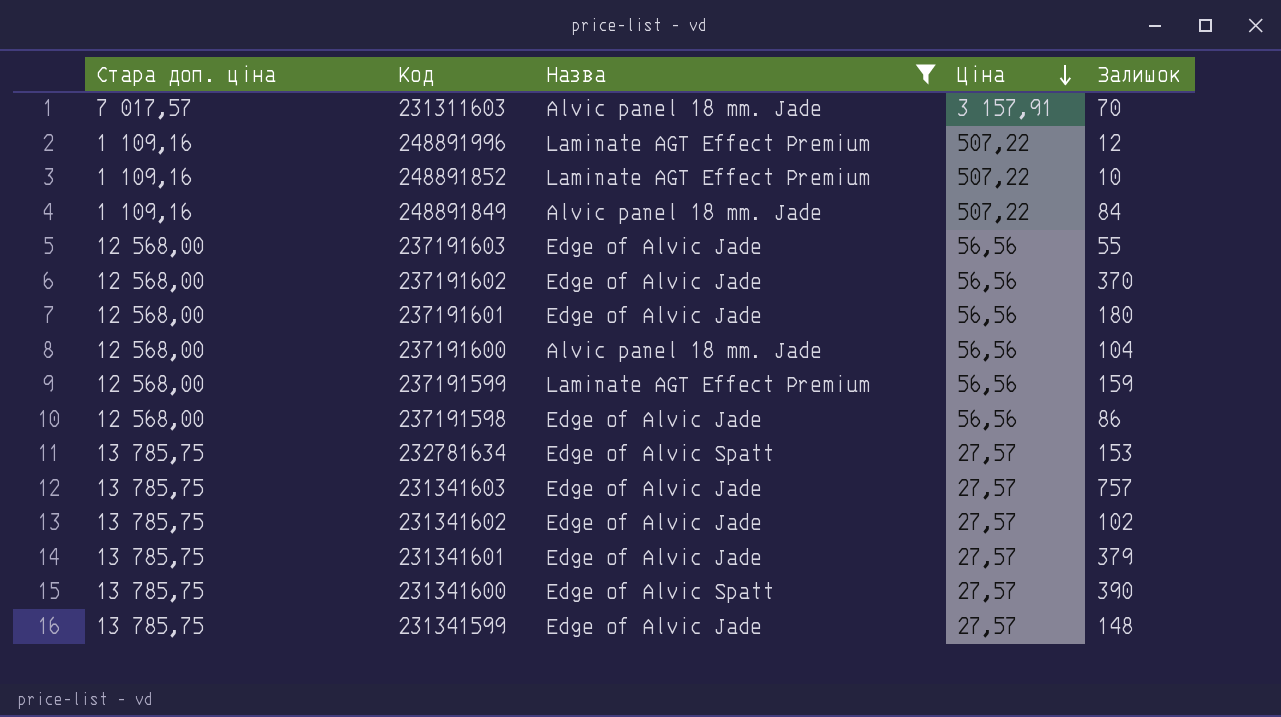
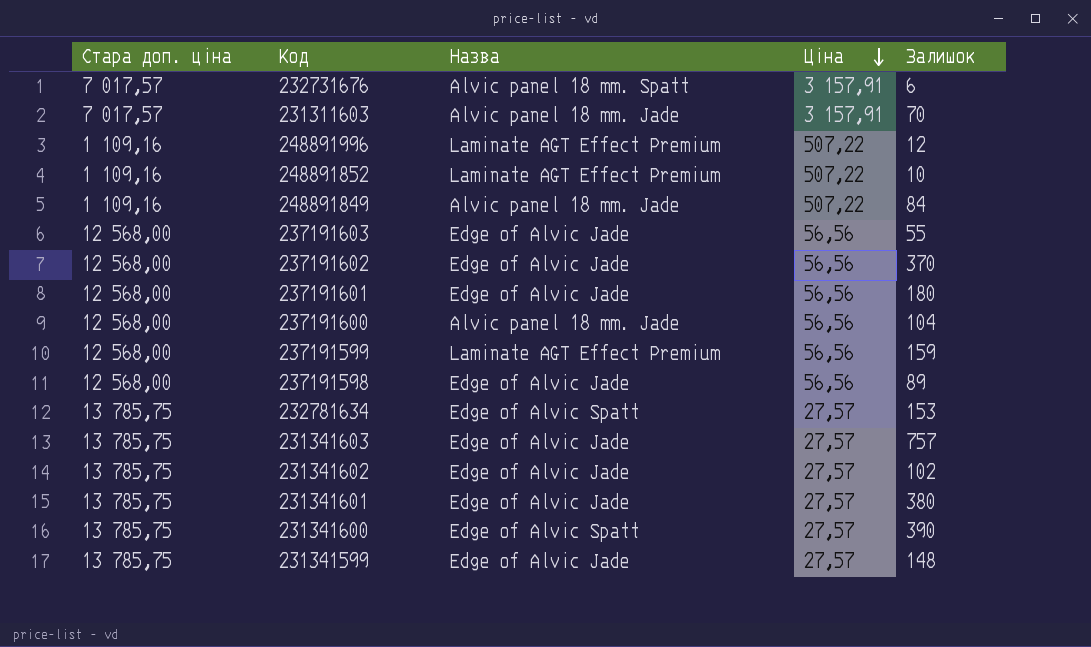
filter: Назва != Alvic panel 18 mm. Spatt -> none
237191598 | Залишок: 86 -> 89
231341601 | Залишок: 379 -> 380

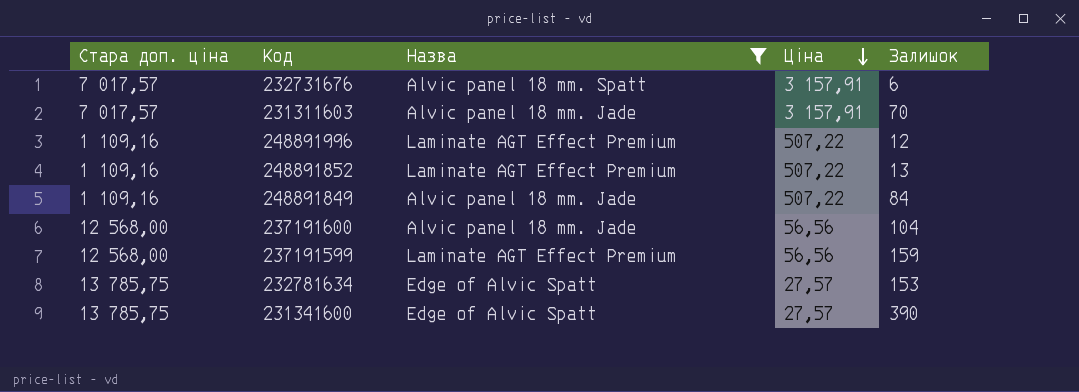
filter: none -> Назва != Edge of Alvic Jade
248891852 | Залишок: 10 -> 13

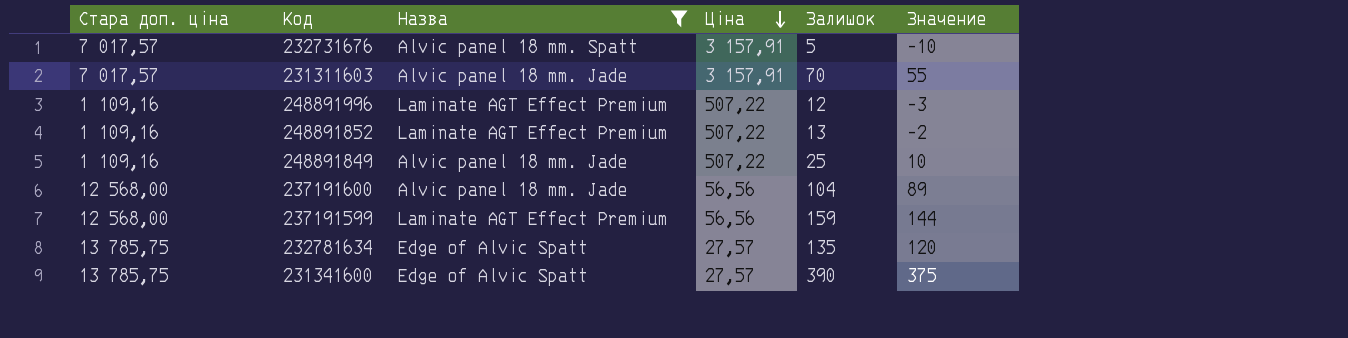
column Значение | formula: none -> [Залишок] - 15
232731676 | Залишок: 6 -> 5
248891849 | Залишок: 84 -> 25
232781634 | Залишок: 153 -> 135

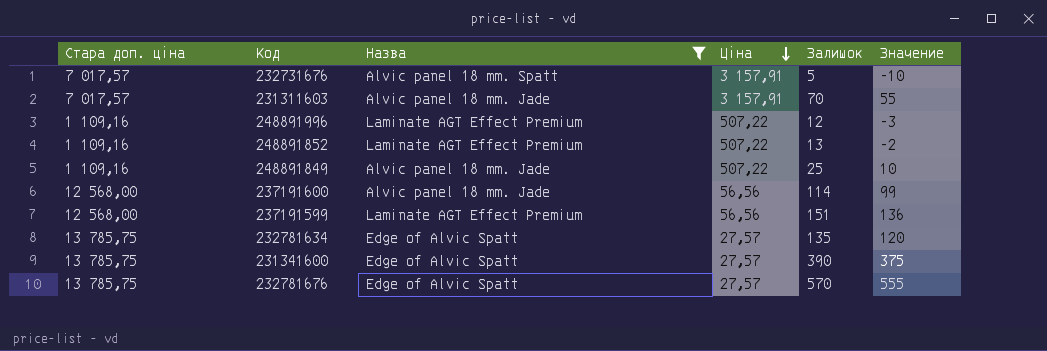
237191600 | Залишок: 104 -> 114
237191600 | Значение: 89 -> 99
237191599 | Залишок: 159 -> 151
237191599 | Значение: 144 -> 136
row 232781676: none -> 13 785,75 | Edge of Alvic Spatt | 27,57 | 570 | 555

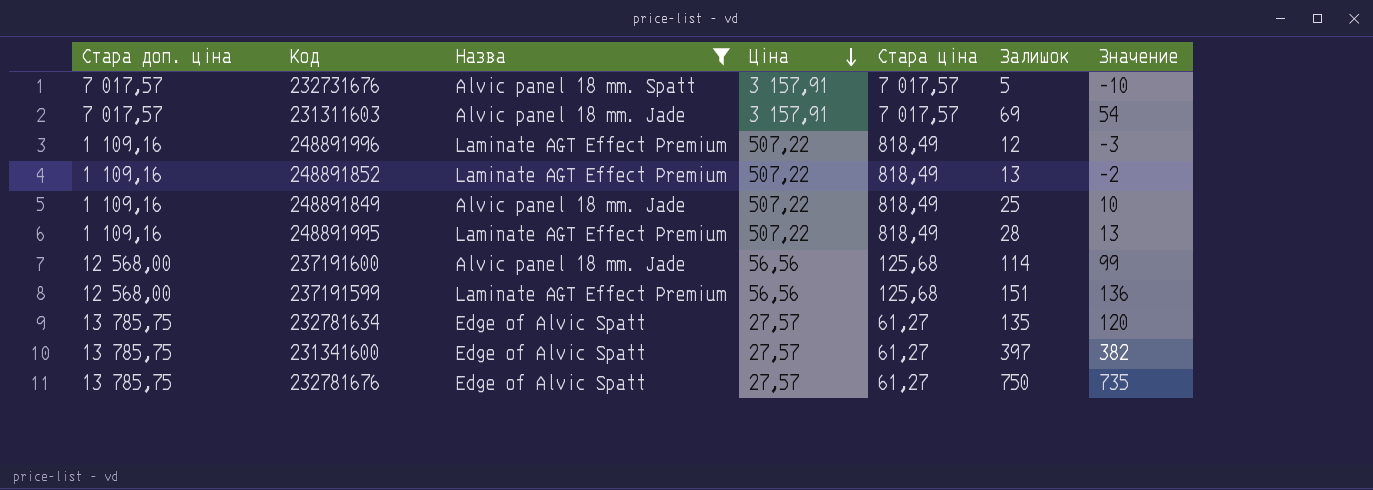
column Стара ціна | position: none -> 5
231311603 | Залишок: 70 -> 69
231311603 | Значение: 55 -> 54
row 248891995: none -> 1 109,16 | Laminate AGT Effect Premium | 507,22 | 818,49 | 28 | 13
231341600 | Залишок: 390 -> 397
231341600 | Значение: 375 -> 382
232781676 | Залишок: 570 -> 750
232781676 | Значение: 555 -> 735

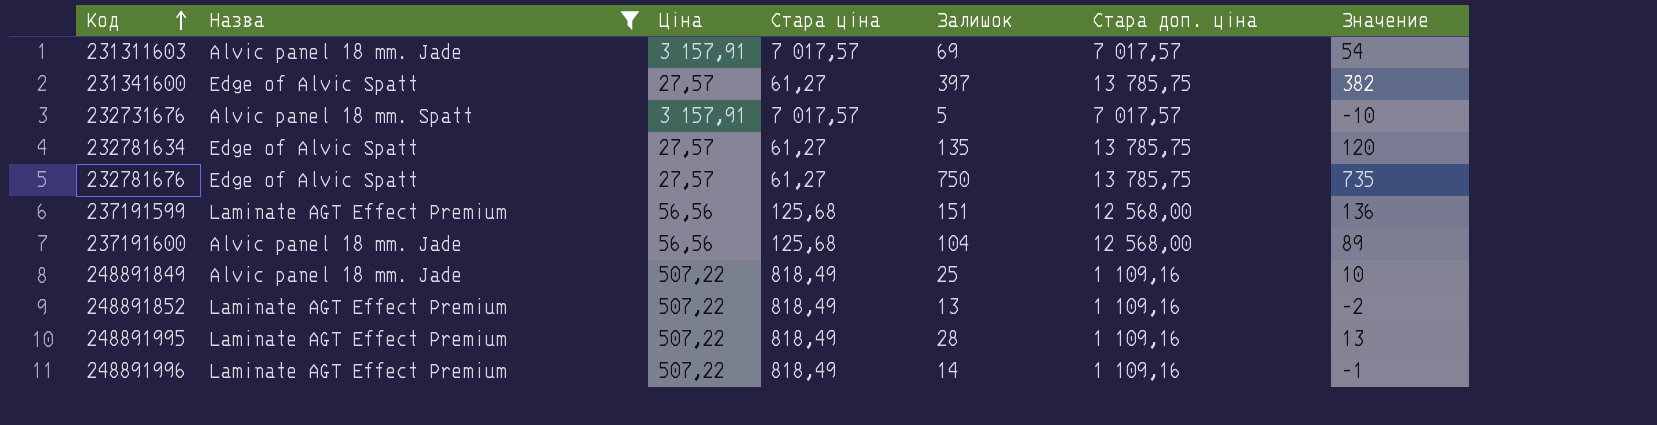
row order: Ціна descending -> Код ascending
column Стара доп. ціна | position: 1 -> 6
237191600 | Залишок: 114 -> 104
237191600 | Значение: 99 -> 89
248891996 | Залишок: 12 -> 14
248891996 | Значение: -3 -> -1

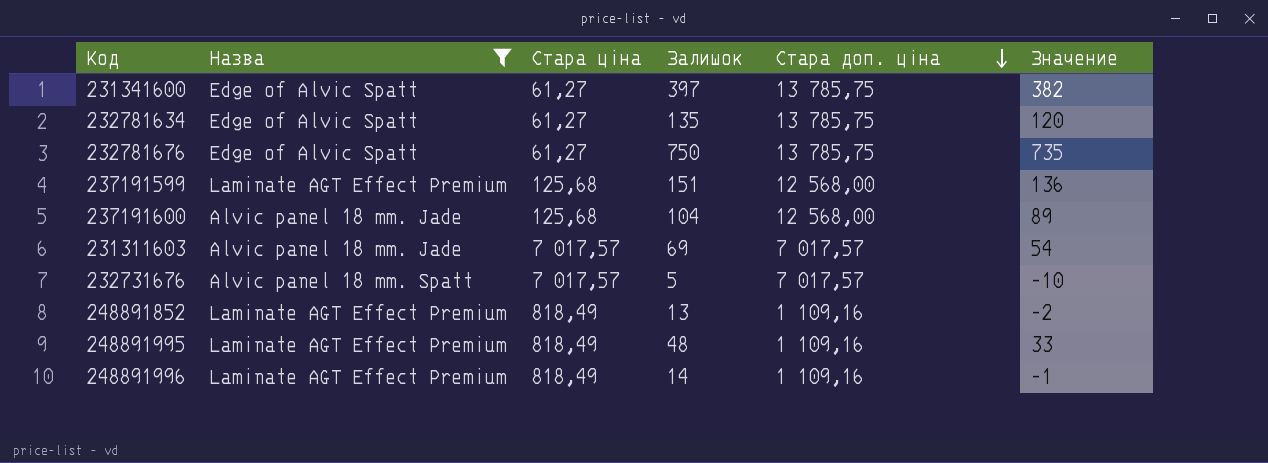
row order: Код ascending -> Стара доп. ціна descending
column Ціна | position: 3 -> none
row 248891849: Alvic panel 18 mm. Jade | 507,22 | 818,49 | 25 | 1 109,16 | 10 -> none
248891995 | Залишок: 28 -> 48
248891995 | Значение: 13 -> 33

